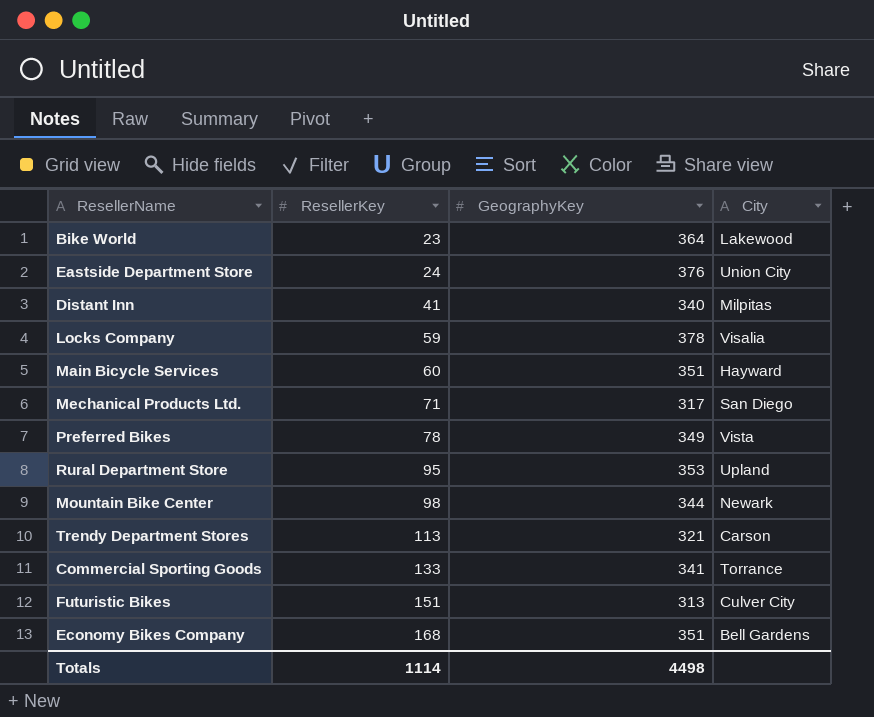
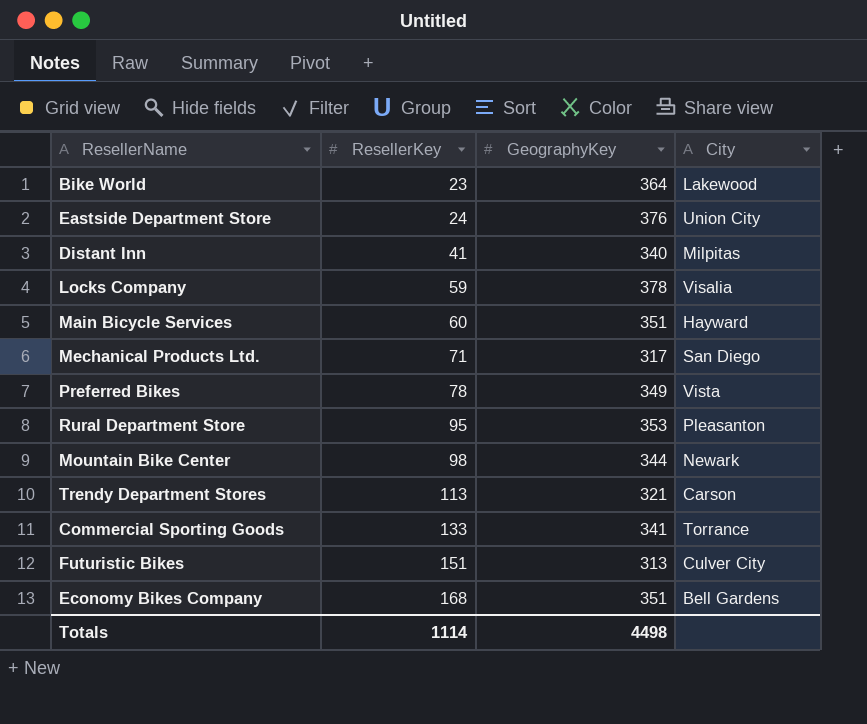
Rural Department Store | City: Upland -> Pleasanton

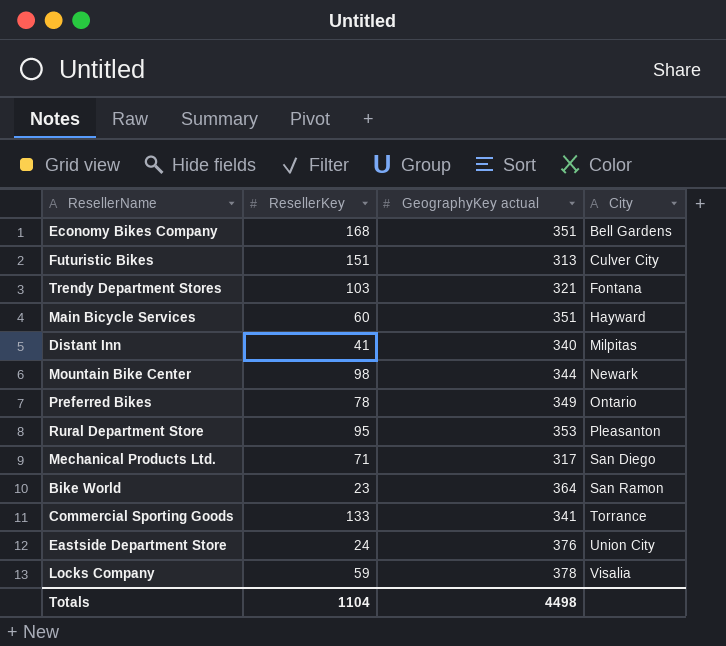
row order: ResellerKey ascending -> City ascending
column name: GeographyKey -> GeographyKey actual
Trendy Department Stores | ResellerKey: 113 -> 103
Trendy Department Stores | City: Carson -> Fontana
Preferred Bikes | City: Vista -> Ontario
Bike World | City: Lakewood -> San Ramon
Totals | ResellerKey: 1114 -> 1104

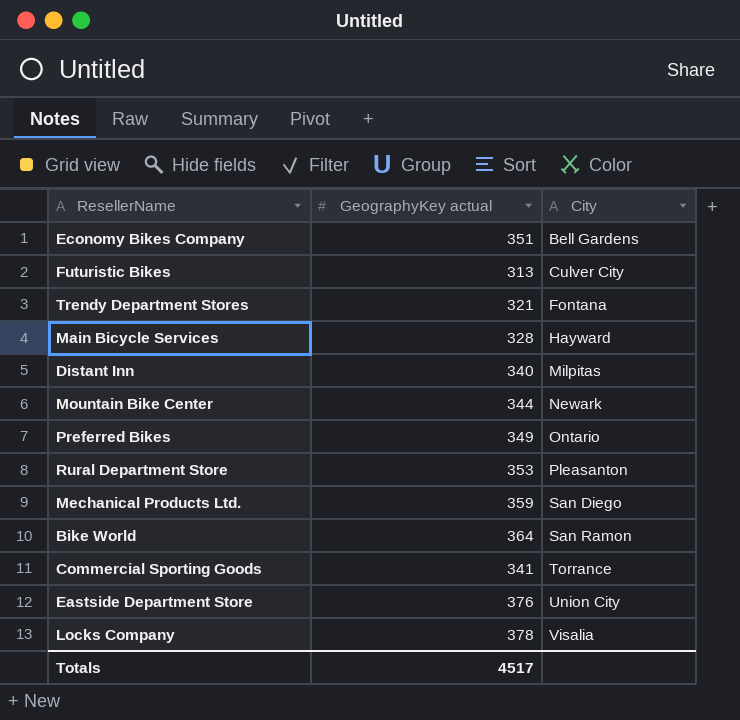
column ResellerKey | position: 2 -> none
Main Bicycle Services | GeographyKey actual: 351 -> 328
Mechanical Products Ltd. | GeographyKey actual: 317 -> 359
Totals | GeographyKey actual: 4498 -> 4517

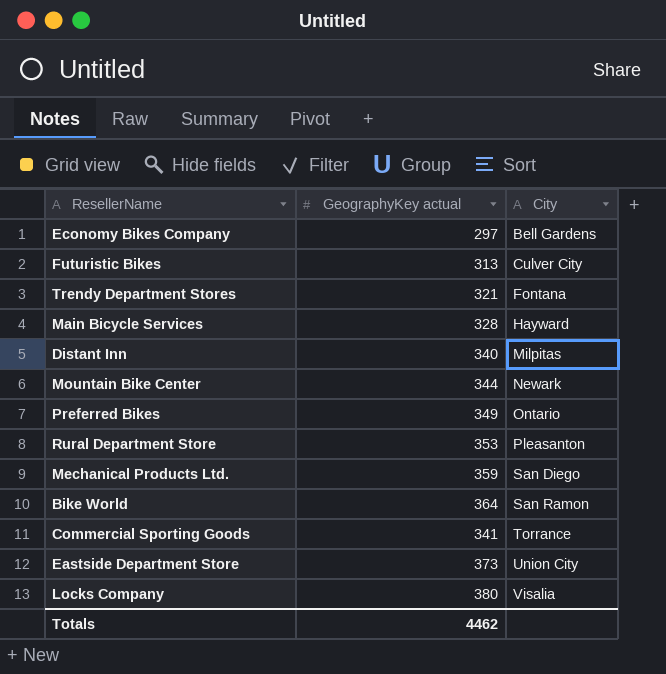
Economy Bikes Company | GeographyKey actual: 351 -> 297
Eastside Department Store | GeographyKey actual: 376 -> 373
Locks Company | GeographyKey actual: 378 -> 380
Totals | GeographyKey actual: 4517 -> 4462

